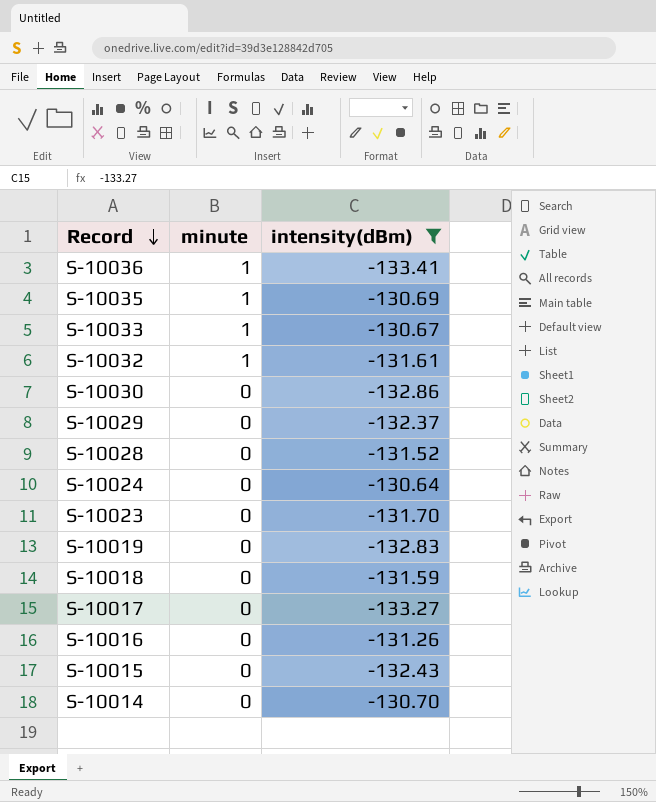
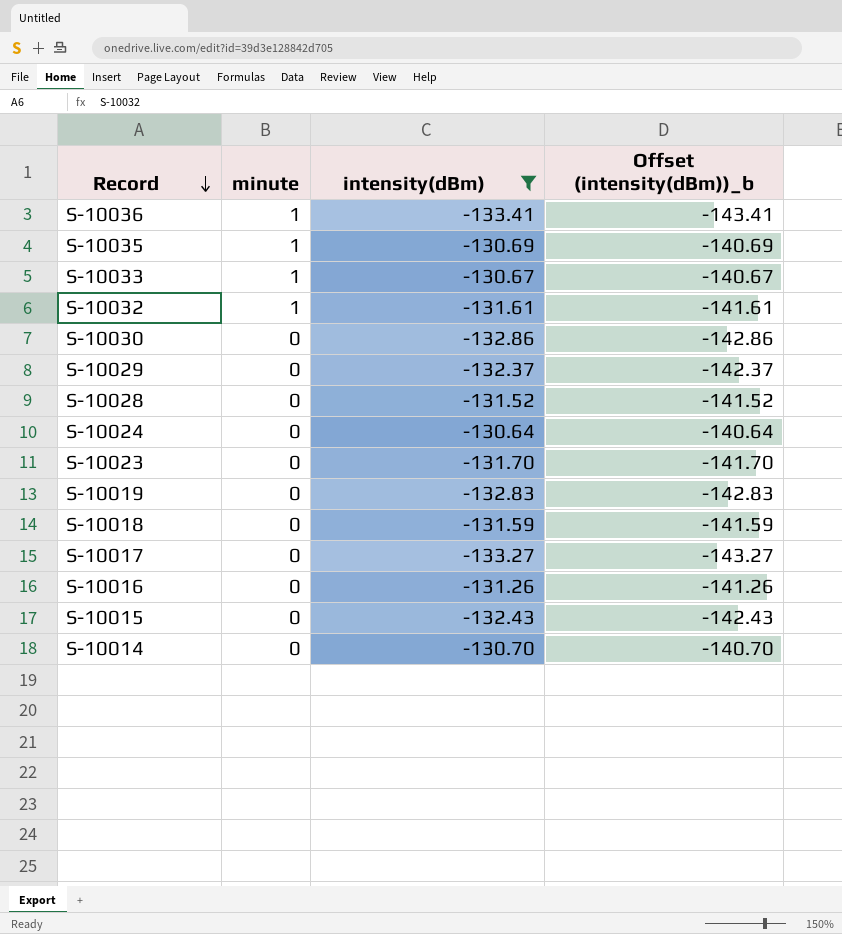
column Offset (intensity(dBm))_b | formula: none -> [intensity(dBm)] - 10

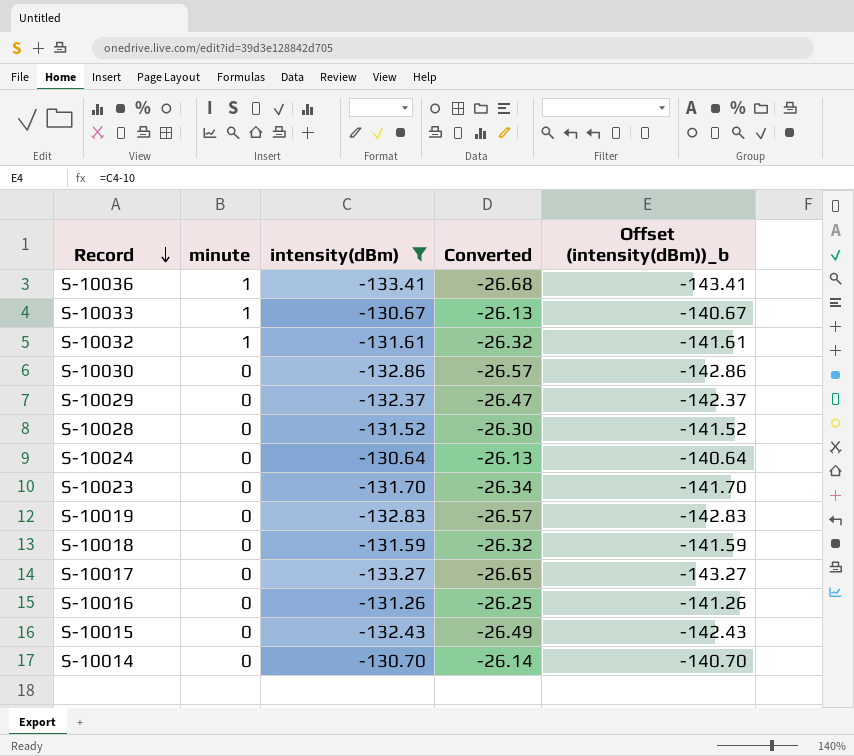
column Converted | formula: none -> [intensity(dBm)] * 0.2
row S-10035: 1 | -130.69 | -140.69 -> none

